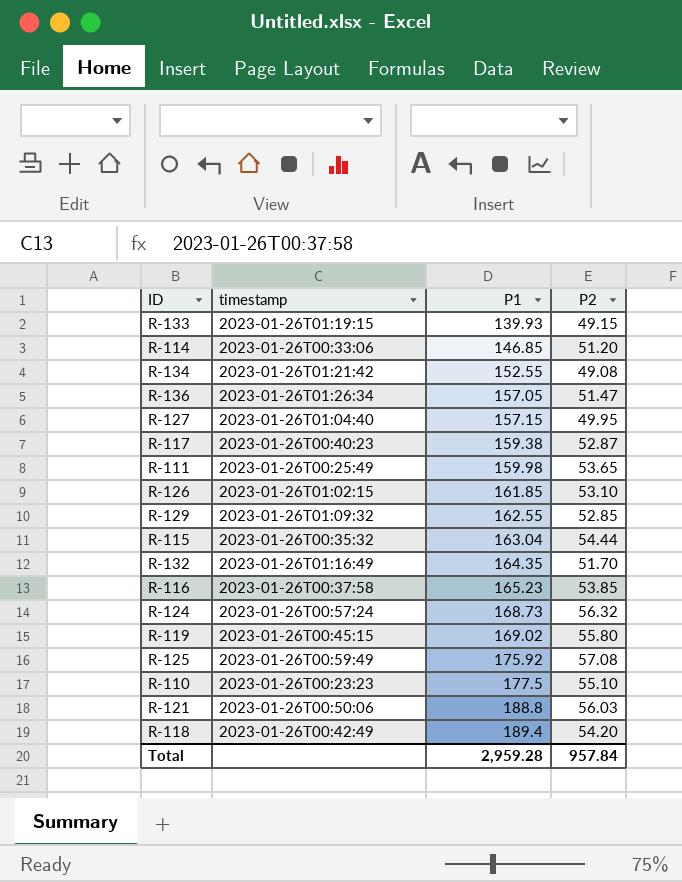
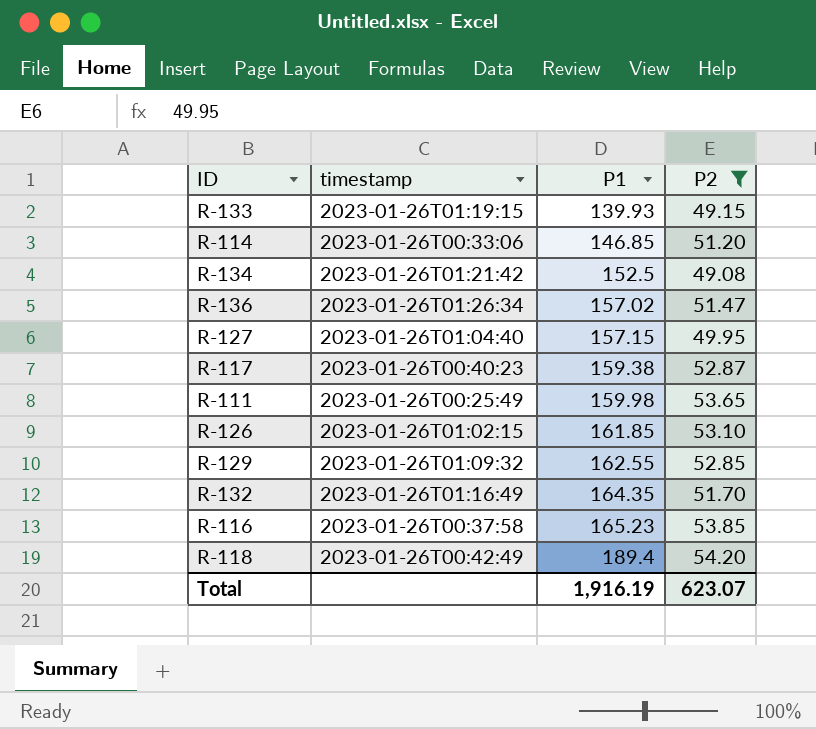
filter: none -> P2 <= 54.20
R-134 | P1: 152.55 -> 152.5
R-136 | P1: 157.05 -> 157.02
Total | P1: 2,959.28 -> 1,916.19
Total | P2: 957.84 -> 623.07

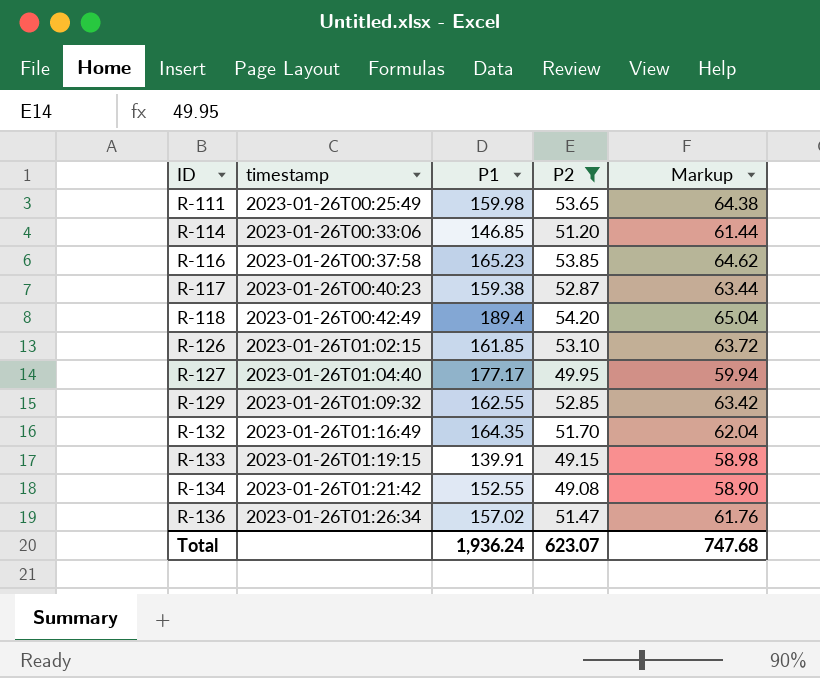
row order: P1 ascending -> ID ascending
column Markup | formula: none -> [P2] * 1.2
R-127 | P1: 157.15 -> 177.17
R-133 | P1: 139.93 -> 139.91
R-134 | P1: 152.5 -> 152.55
Total | P1: 1,916.19 -> 1,936.24

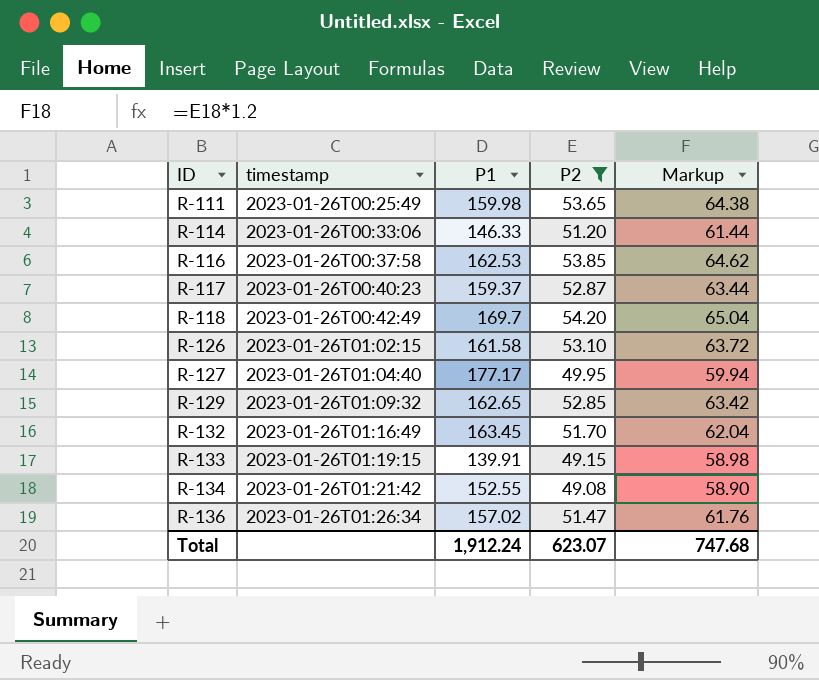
R-114 | P1: 146.85 -> 146.33
R-116 | P1: 165.23 -> 162.53
R-117 | P1: 159.38 -> 159.37
R-118 | P1: 189.4 -> 169.7
R-126 | P1: 161.85 -> 161.58
R-129 | P1: 162.55 -> 162.65
R-132 | P1: 164.35 -> 163.45
Total | P1: 1,936.24 -> 1,912.24

